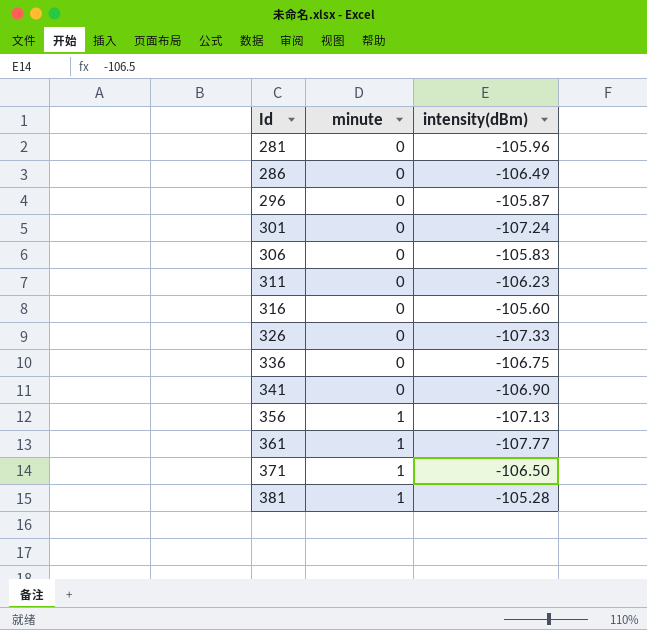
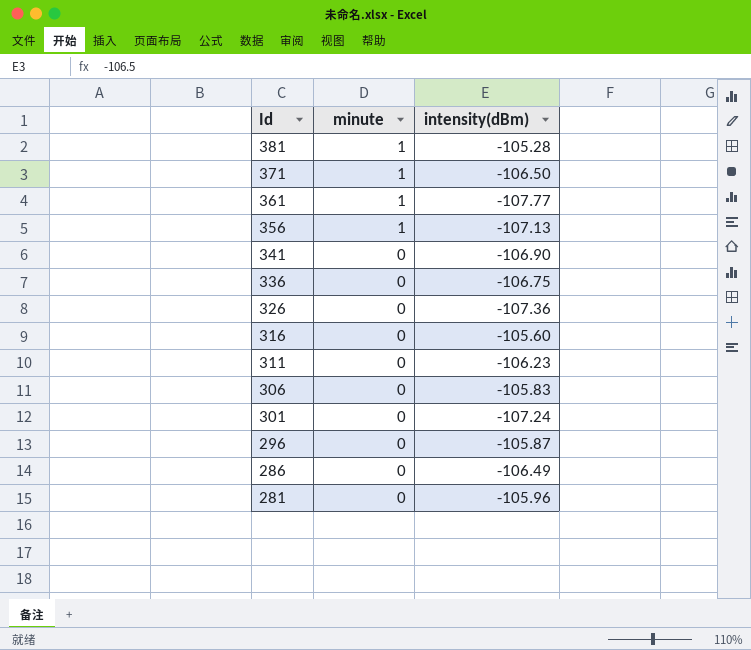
row order: Id ascending -> Id descending
326 | intensity(dBm): -107.33 -> -107.36

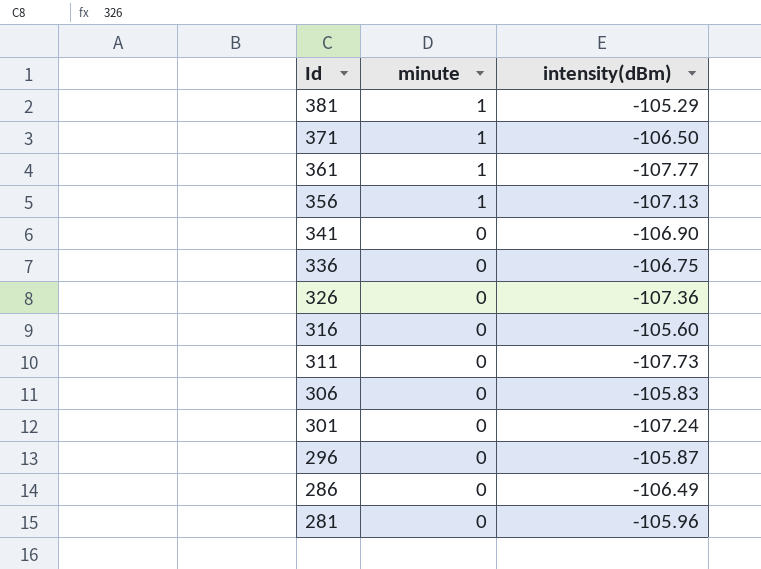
381 | intensity(dBm): -105.28 -> -105.29
311 | intensity(dBm): -106.23 -> -107.73

